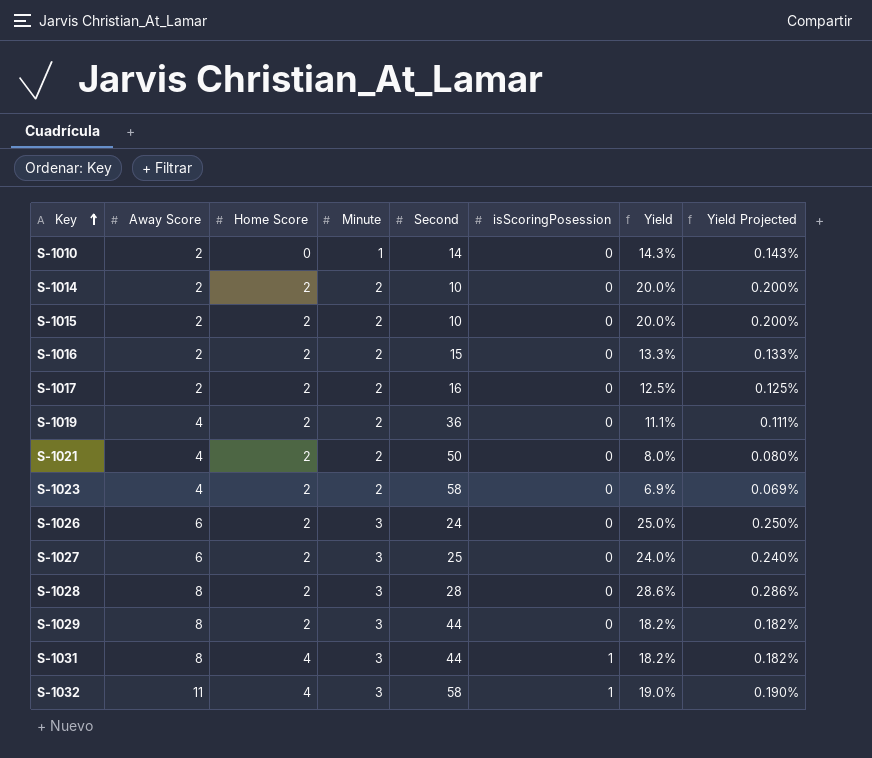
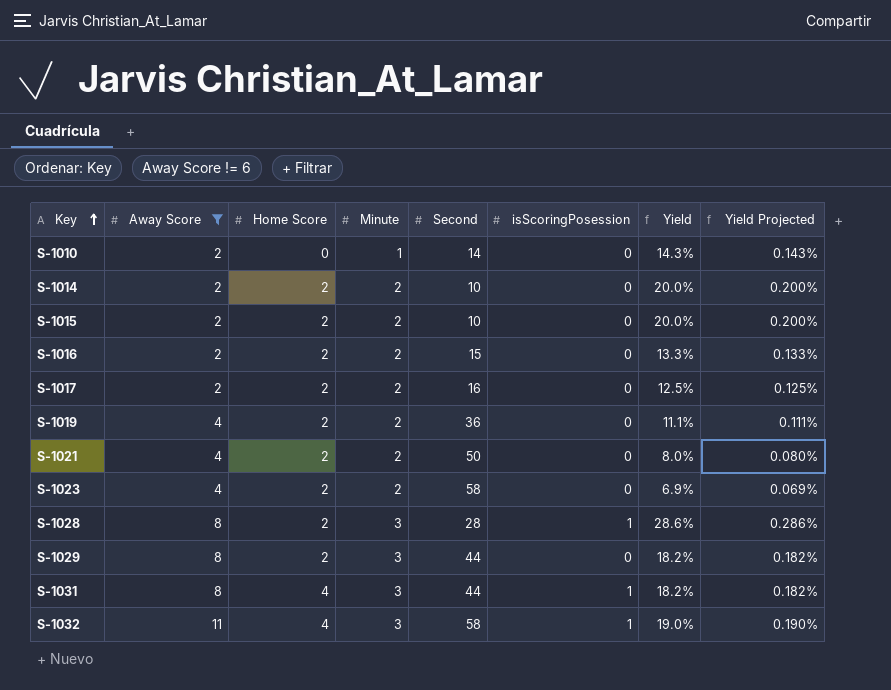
filter: none -> Away Score != 6
S-1028 | isScoringPosession: 0 -> 1

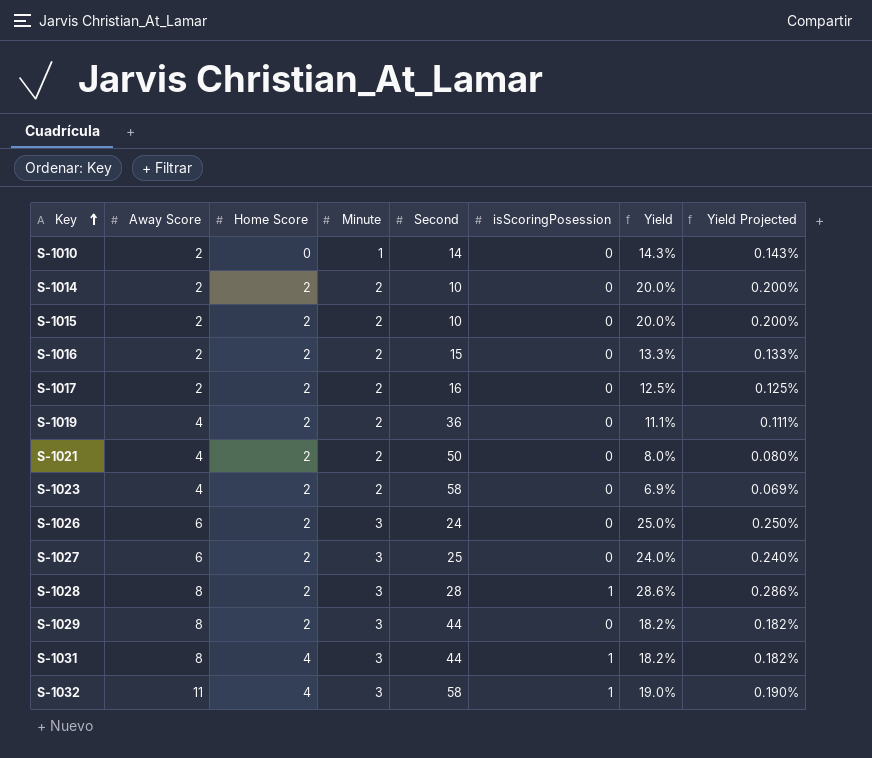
filter: Away Score != 6 -> none

